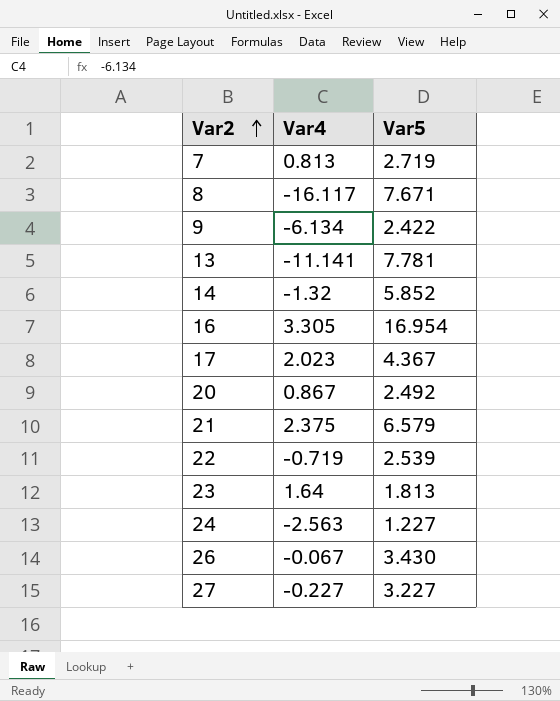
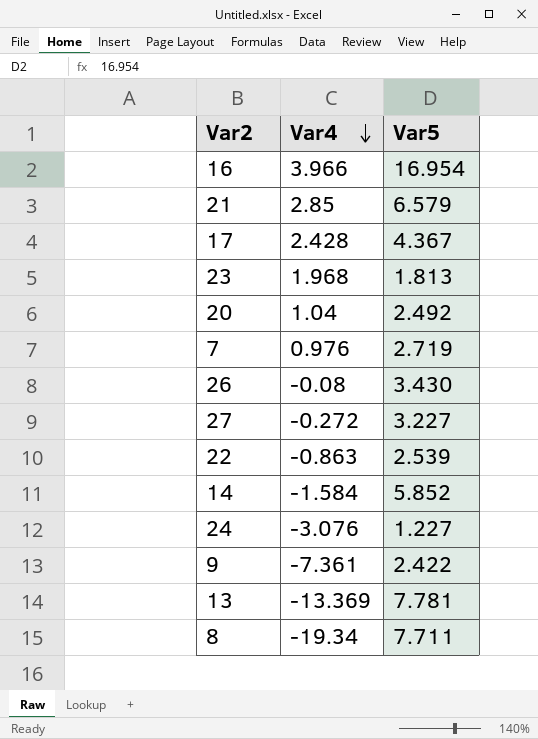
row order: Var2 ascending -> Var4 descending
16 | Var4: 3.305 -> 3.966
21 | Var4: 2.375 -> 2.85
17 | Var4: 2.023 -> 2.428
23 | Var4: 1.64 -> 1.968
20 | Var4: 0.867 -> 1.04
7 | Var4: 0.813 -> 0.976
26 | Var4: -0.067 -> -0.08
27 | Var4: -0.227 -> -0.272
22 | Var4: -0.719 -> -0.863
14 | Var4: -1.32 -> -1.584
24 | Var4: -2.563 -> -3.076
9 | Var4: -6.134 -> -7.361
13 | Var4: -11.141 -> -13.369
8 | Var4: -16.117 -> -19.34
8 | Var5: 7.671 -> 7.711

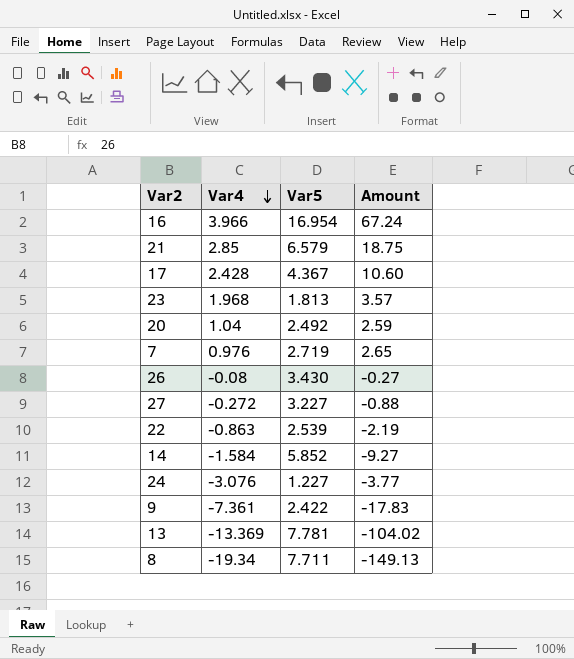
column Amount | formula: none -> [Var4] * [Var5]

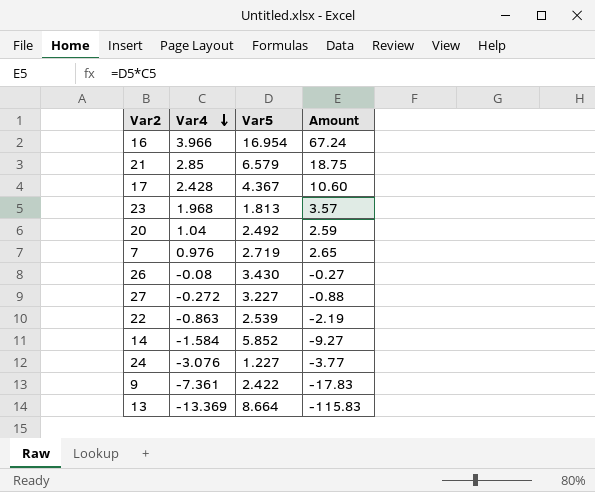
row 8: -19.34 | 7.711 | -149.13 -> none
13 | Var5: 7.781 -> 8.664
13 | Amount: -104.02 -> -115.83

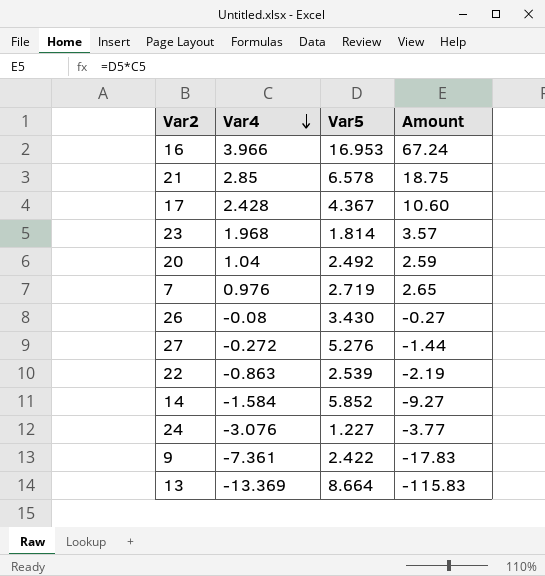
16 | Var5: 16.954 -> 16.953
21 | Var5: 6.579 -> 6.578
23 | Var5: 1.813 -> 1.814
27 | Var5: 3.227 -> 5.276
27 | Amount: -0.88 -> -1.44

